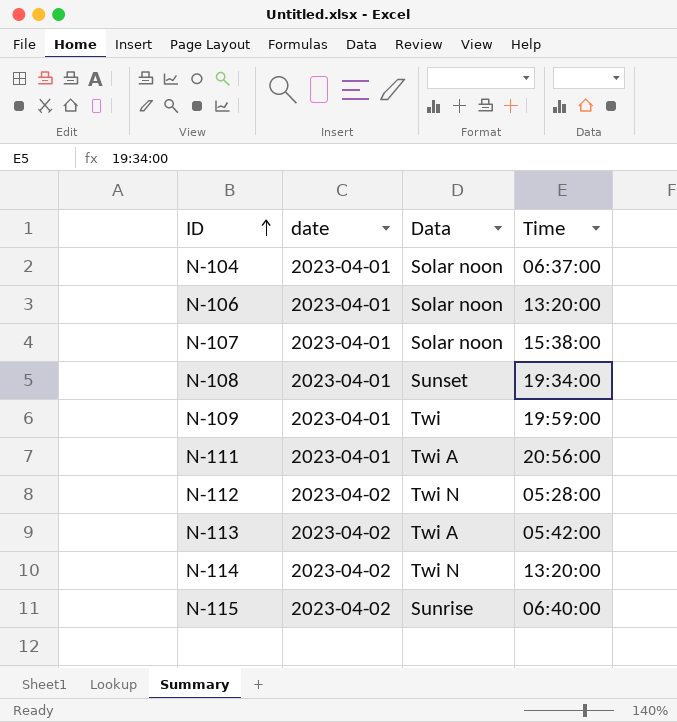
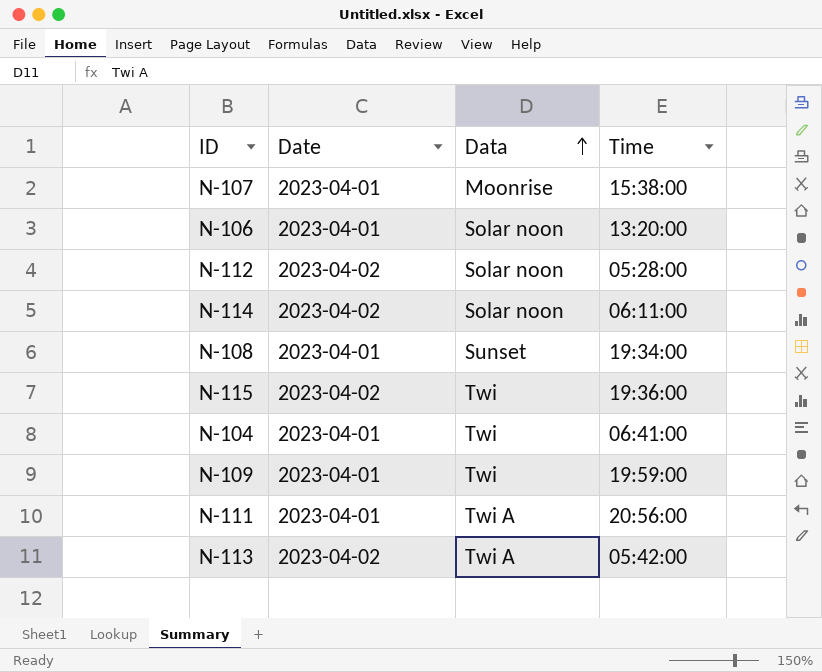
row order: ID ascending -> Data ascending
column name: date -> Date
N-107 | Data: Solar noon -> Moonrise
N-112 | Data: Twi N -> Solar noon
N-114 | Data: Twi N -> Solar noon
N-114 | Time: 13:20:00 -> 06:11:00
N-115 | Data: Sunrise -> Twi
N-115 | Time: 06:40:00 -> 19:36:00
N-104 | Data: Solar noon -> Twi
N-104 | Time: 06:37:00 -> 06:41:00

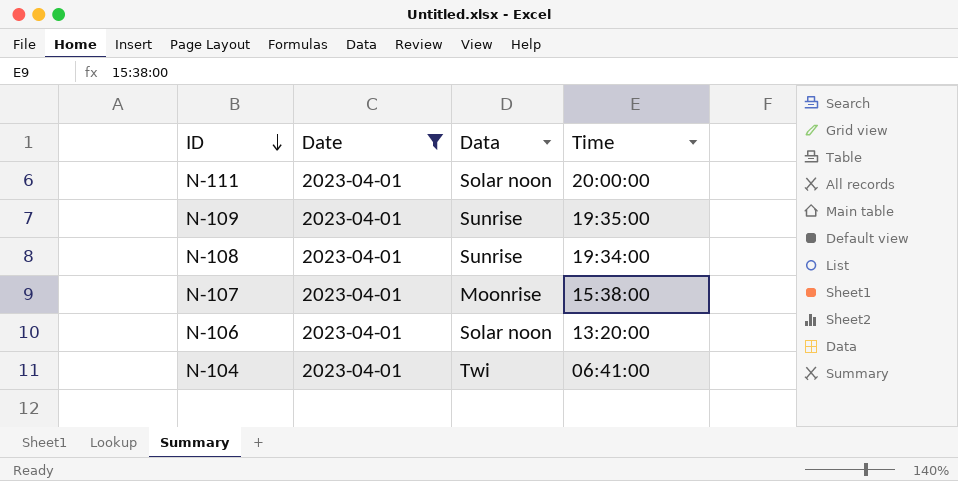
filter: none -> Date = 2023-04-01
row order: Data ascending -> ID descending
N-111 | Data: Twi A -> Solar noon
N-111 | Time: 20:56:00 -> 20:00:00
N-109 | Data: Twi -> Sunrise
N-109 | Time: 19:59:00 -> 19:35:00
N-108 | Data: Sunset -> Sunrise

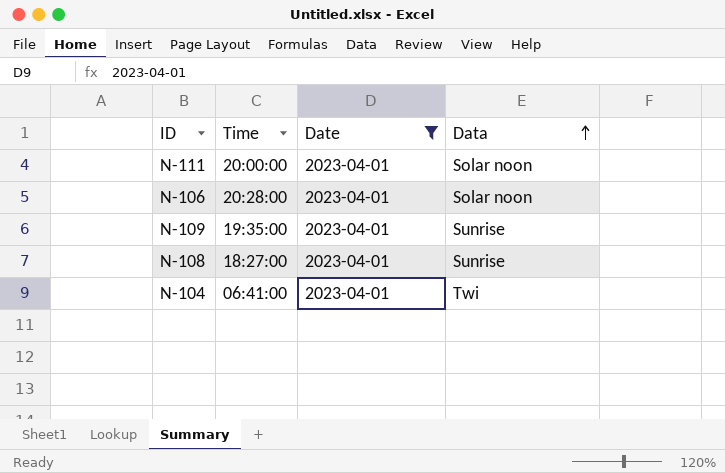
row order: ID descending -> Data ascending
column Time | position: 4 -> 2
row N-107: 2023-04-01 | Moonrise | 15:38:00 -> none
N-106 | Time: 13:20:00 -> 20:28:00
N-108 | Time: 19:34:00 -> 18:27:00

